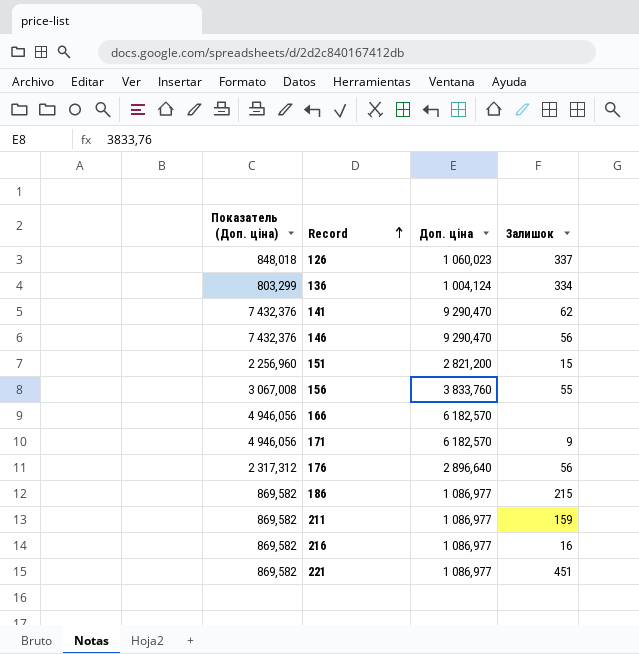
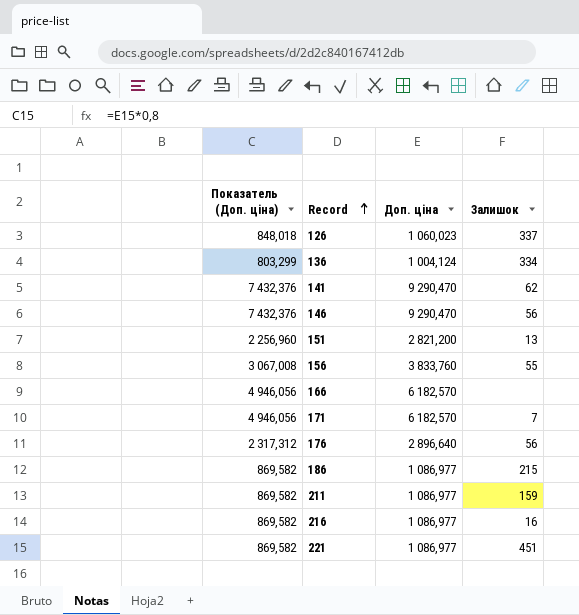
151 | Залишок: 15 -> 13
171 | Залишок: 9 -> 7

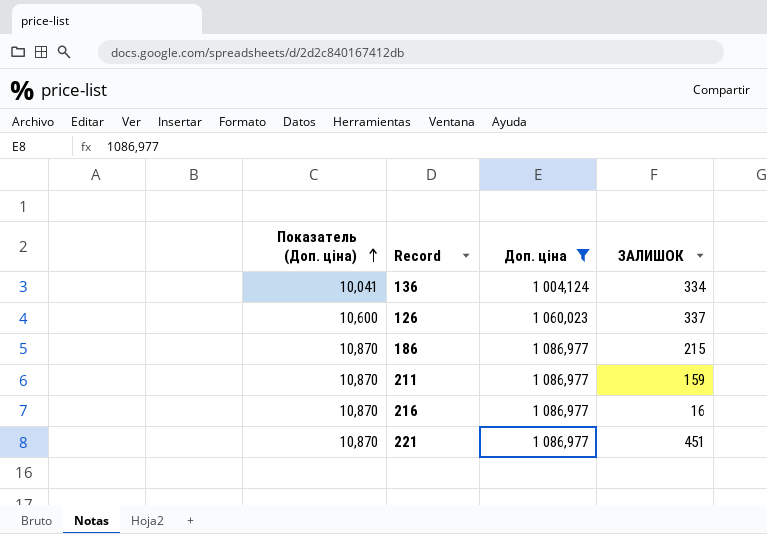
filter: none -> Доп. ціна <= 1 086,977
row order: Record ascending -> Показатель (Доп. ціна) ascending
column Показатель (Доп. ціна) | formula: [Доп. ціна] * 0,8 -> [Доп. ціна] * 0,01
column name: Залишок -> ЗАЛИШОК

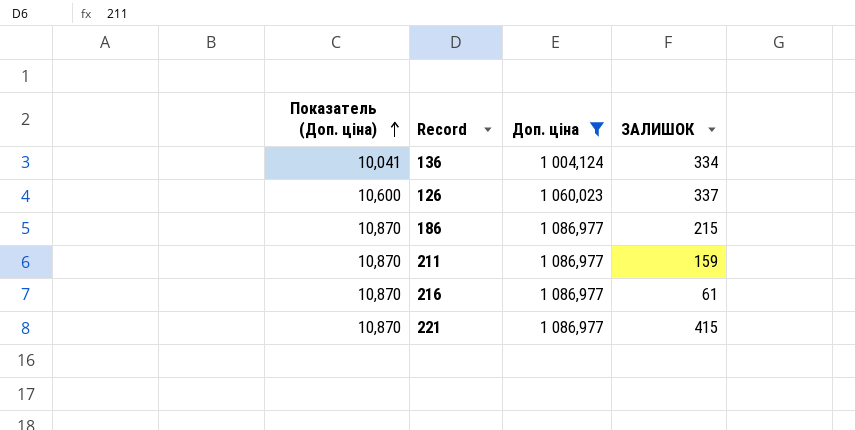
216 | ЗАЛИШОК: 16 -> 61
221 | ЗАЛИШОК: 451 -> 415

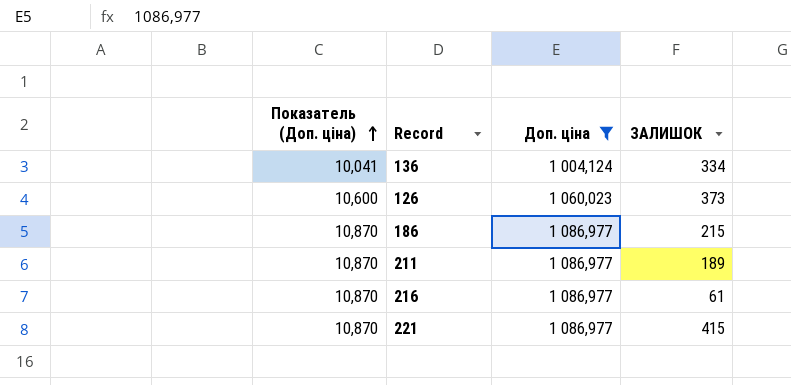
126 | ЗАЛИШОК: 337 -> 373
211 | ЗАЛИШОК: 159 -> 189

